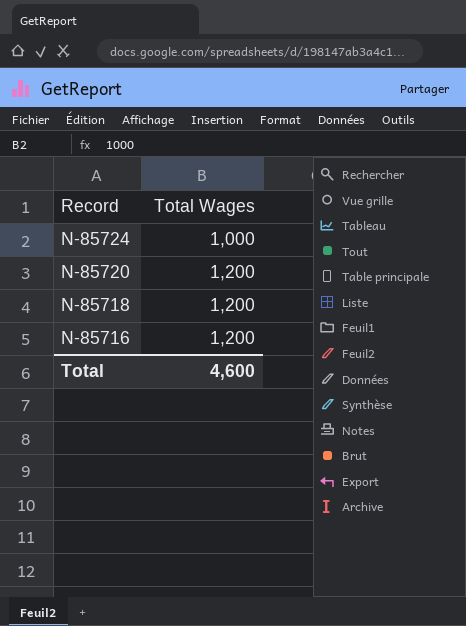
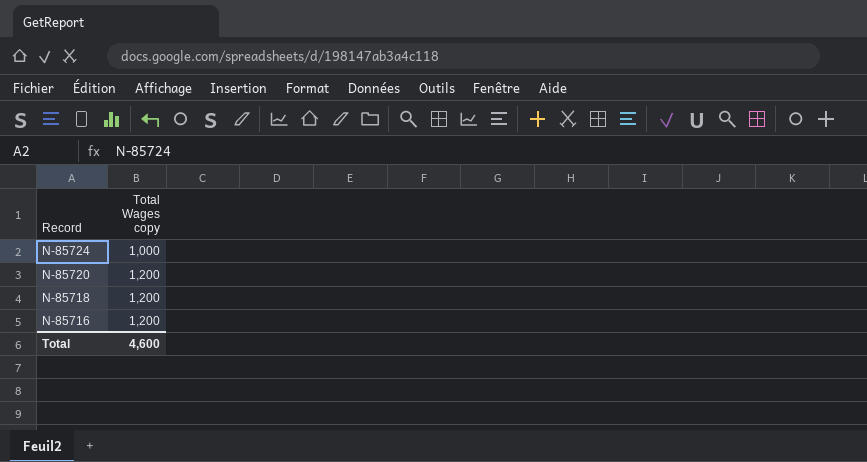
column name: Total Wages -> Total Wages copy

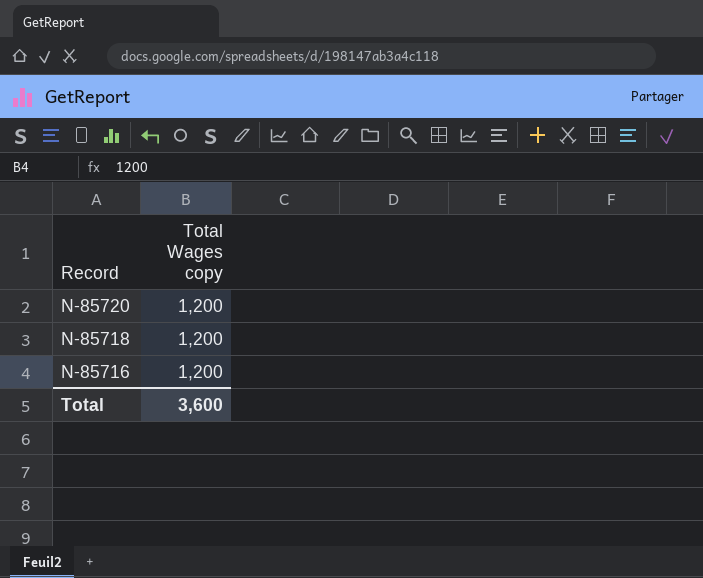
row N-85724: 1,000 -> none
Total | Total Wages copy: 4,600 -> 3,600

